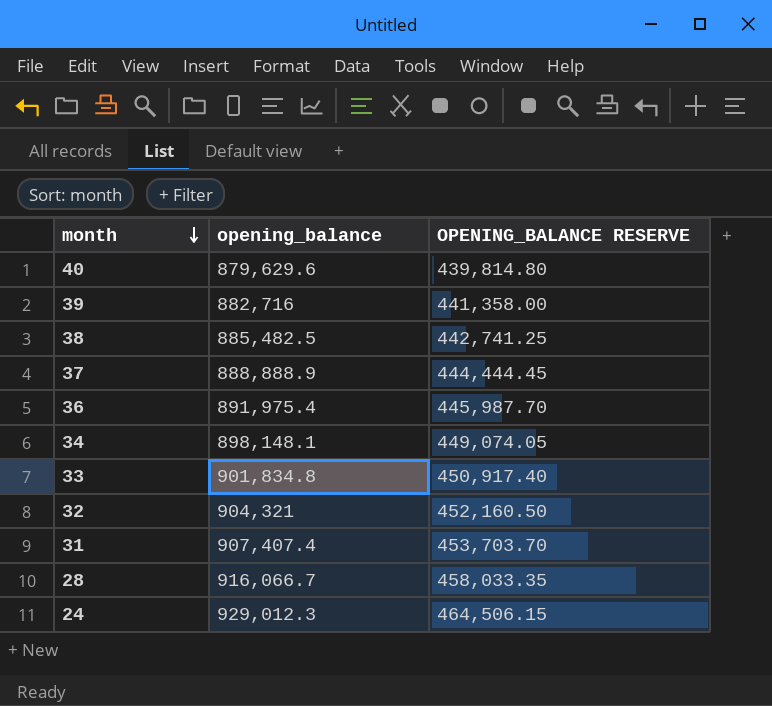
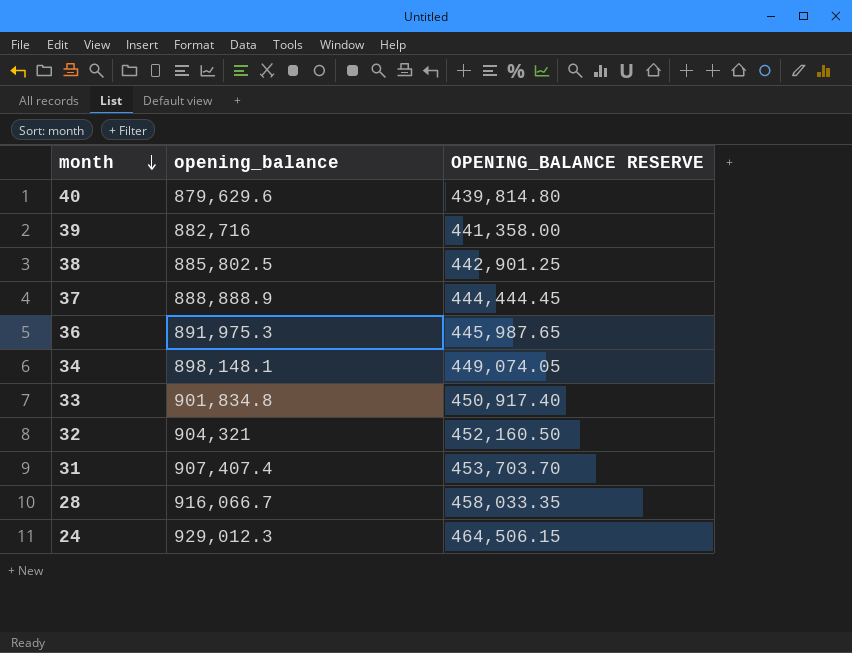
38 | opening_balance: 885,482.5 -> 885,802.5
38 | OPENING_BALANCE RESERVE: 442,741.25 -> 442,901.25
36 | opening_balance: 891,975.4 -> 891,975.3
36 | OPENING_BALANCE RESERVE: 445,987.70 -> 445,987.65

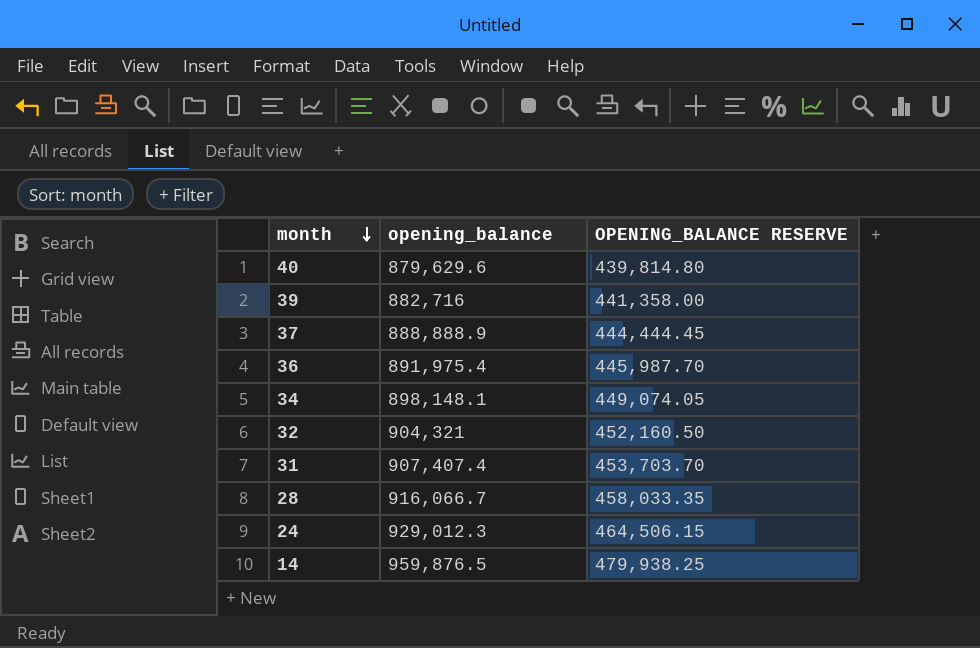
row 38: 885,802.5 | 442,901.25 -> none
row 33: 901,834.8 | 450,917.40 -> none
36 | opening_balance: 891,975.3 -> 891,975.4
36 | OPENING_BALANCE RESERVE: 445,987.65 -> 445,987.70
row 14: none -> 959,876.5 | 479,938.25

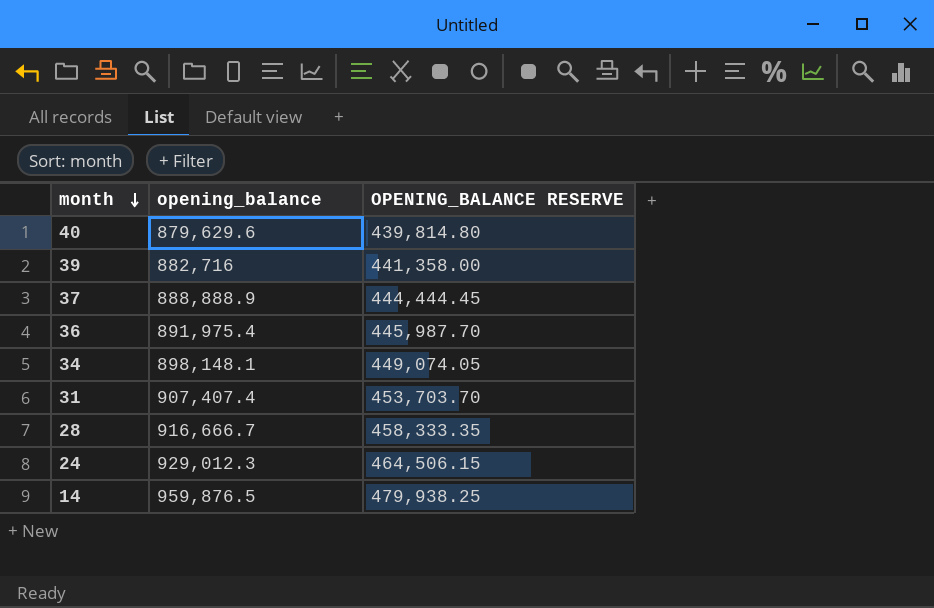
row 32: 904,321 | 452,160.50 -> none
28 | opening_balance: 916,066.7 -> 916,666.7
28 | OPENING_BALANCE RESERVE: 458,033.35 -> 458,333.35

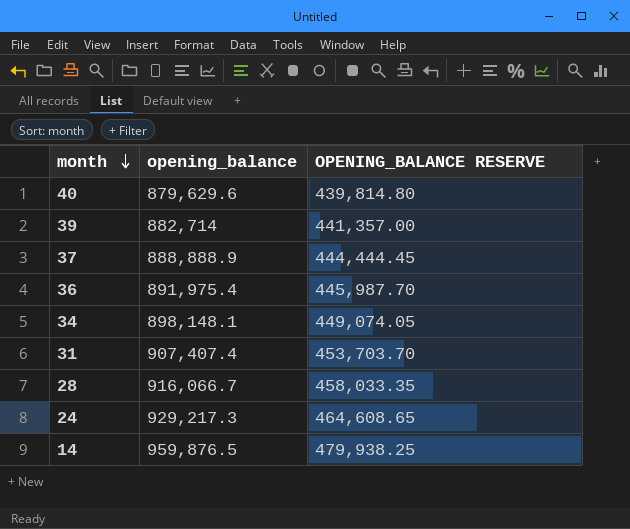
39 | opening_balance: 882,716 -> 882,714
39 | OPENING_BALANCE RESERVE: 441,358.00 -> 441,357.00
28 | opening_balance: 916,666.7 -> 916,066.7
28 | OPENING_BALANCE RESERVE: 458,333.35 -> 458,033.35
24 | opening_balance: 929,012.3 -> 929,217.3
24 | OPENING_BALANCE RESERVE: 464,506.15 -> 464,608.65

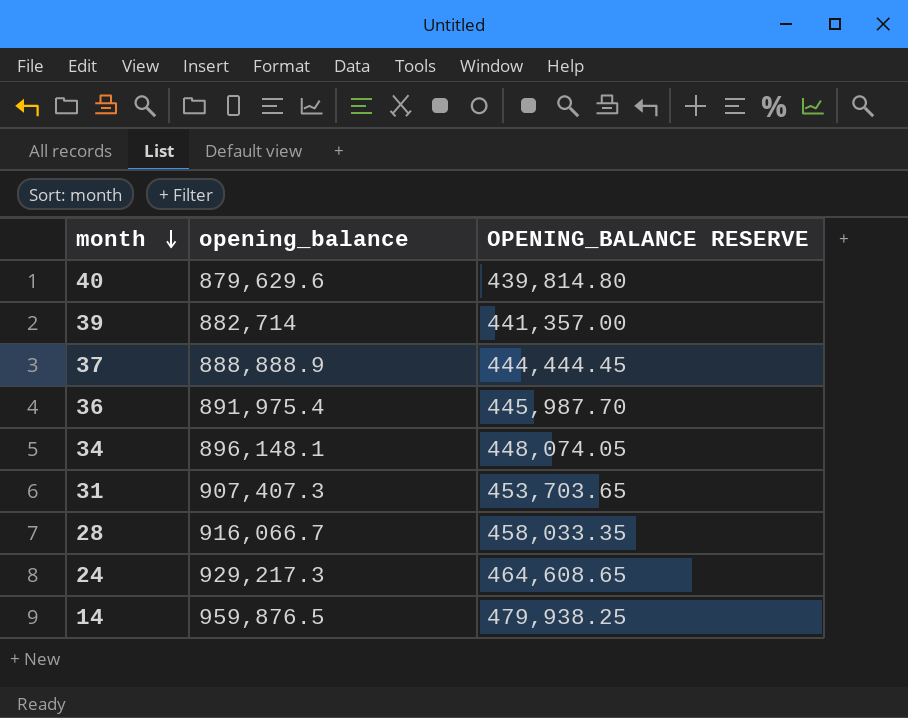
34 | opening_balance: 898,148.1 -> 896,148.1
34 | OPENING_BALANCE RESERVE: 449,074.05 -> 448,074.05
31 | opening_balance: 907,407.4 -> 907,407.3
31 | OPENING_BALANCE RESERVE: 453,703.70 -> 453,703.65

